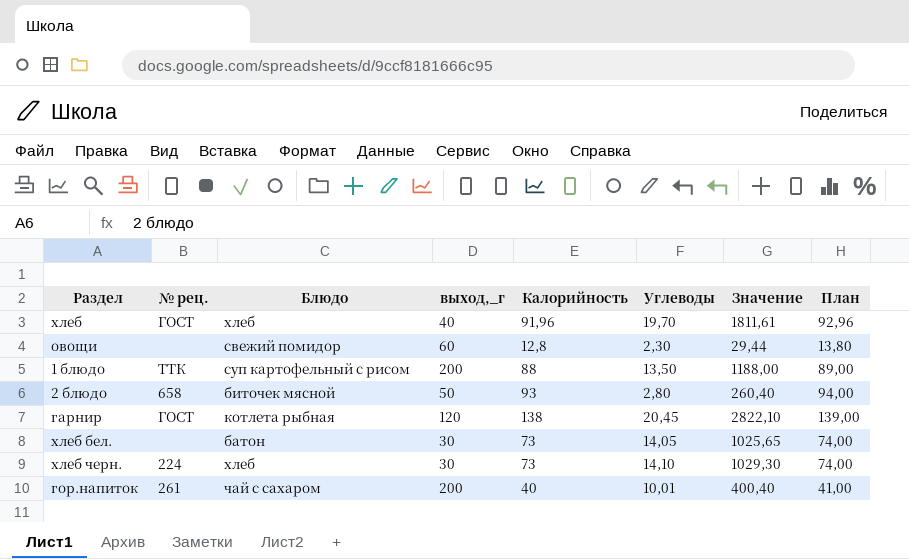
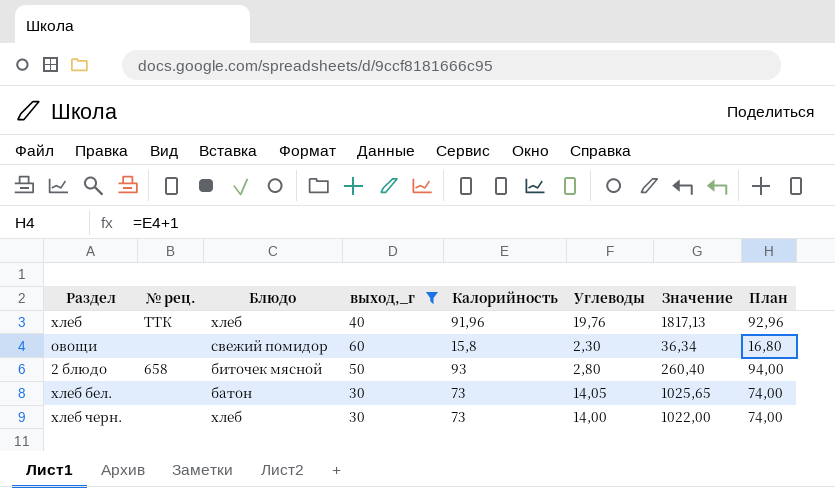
filter: none -> выход,_г <= 60
хлеб | № рец.: ГОСТ -> ТТК
хлеб | Углеводы: 19,70 -> 19,76
хлеб | Значение: 1811,61 -> 1817,13
овощи | Калорийность: 12,8 -> 15,8
овощи | Значение: 29,44 -> 36,34
овощи | План: 13,80 -> 16,80
хлеб черн. | № рец.: 224 -> none
хлеб черн. | Углеводы: 14,10 -> 14,00
хлеб черн. | Значение: 1029,30 -> 1022,00

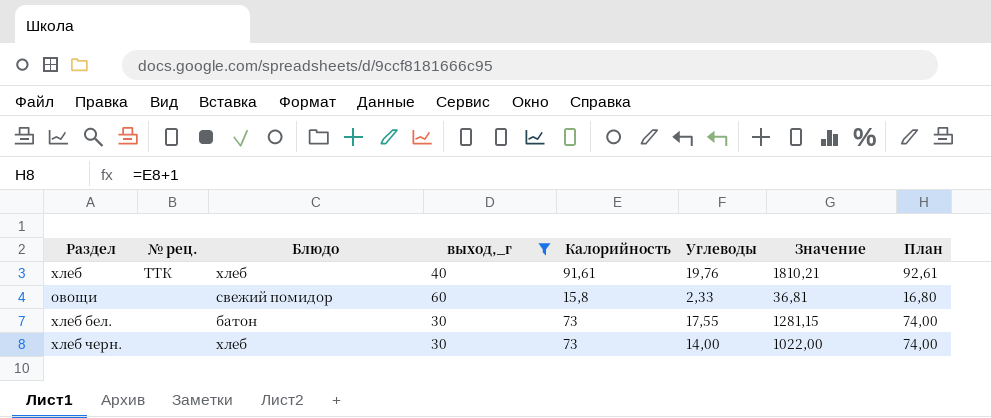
row 2 блюдо: 658 | биточек мясной | 50 | 93 | 2,80 | 260,40 | 94,00 -> none
хлеб | Калорийность: 91,96 -> 91,61
хлеб | Значение: 1817,13 -> 1810,21
хлеб | План: 92,96 -> 92,61
овощи | Углеводы: 2,30 -> 2,33
овощи | Значение: 36,34 -> 36,81
хлеб бел. | Углеводы: 14,05 -> 17,55
хлеб бел. | Значение: 1025,65 -> 1281,15

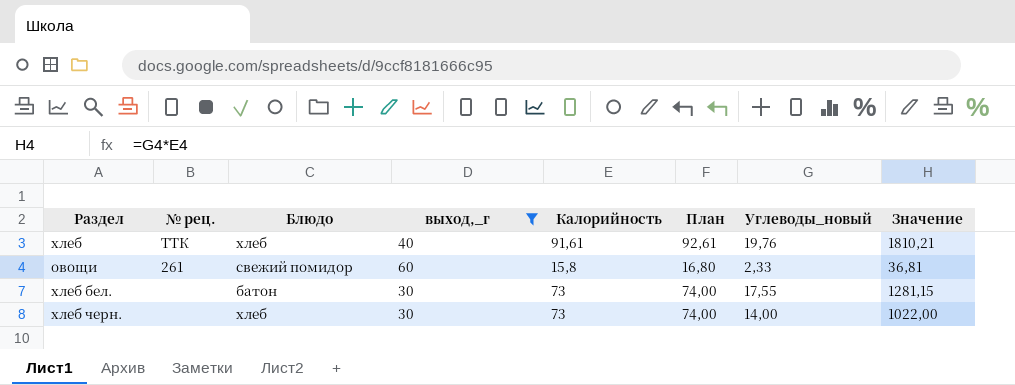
column План | position: 8 -> 6
column name: Углеводы -> Углеводы_новый
овощи | № рец.: none -> 261

